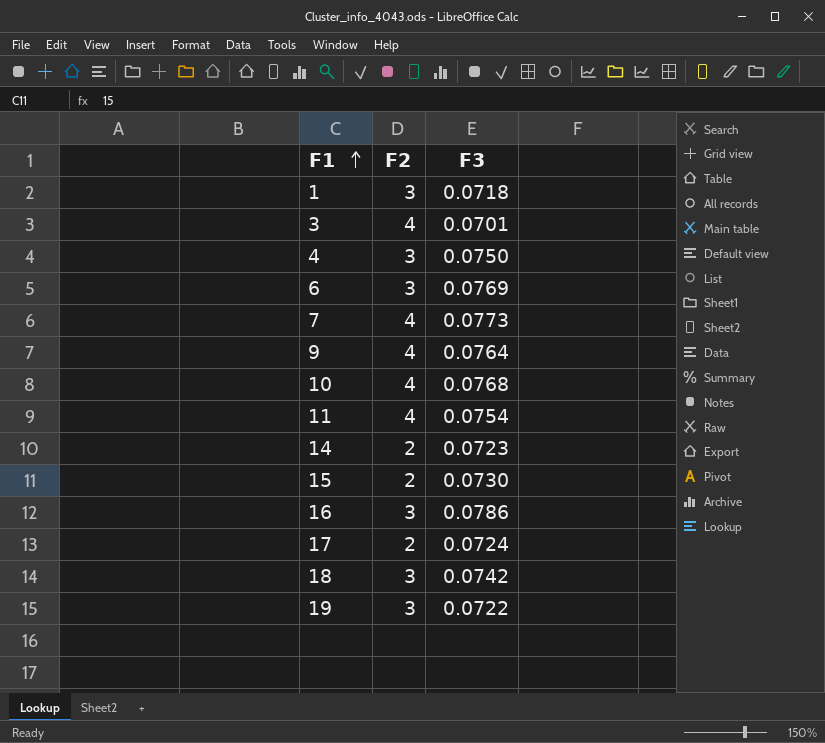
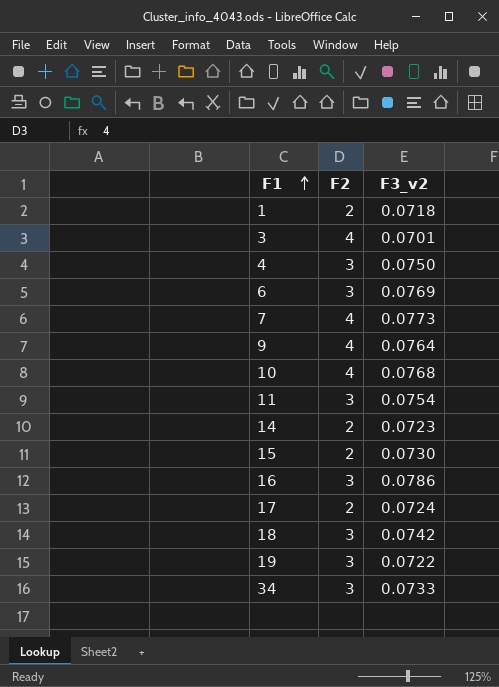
column name: F3 -> F3_v2
1 | F2: 3 -> 2
11 | F2: 4 -> 3
row 34: none -> 3 | 0.0733

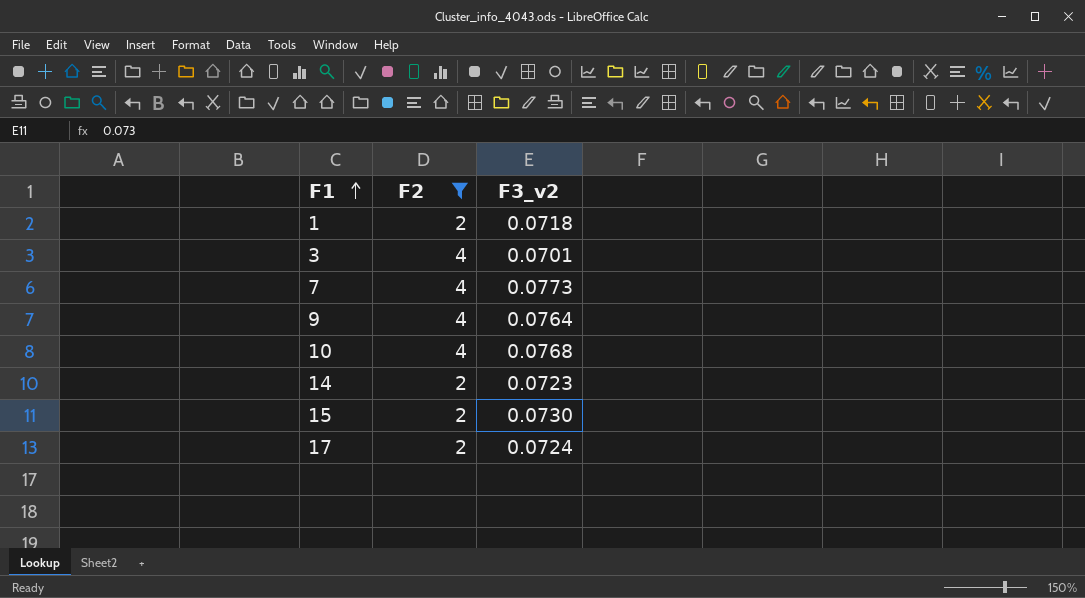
filter: none -> F2 != 3

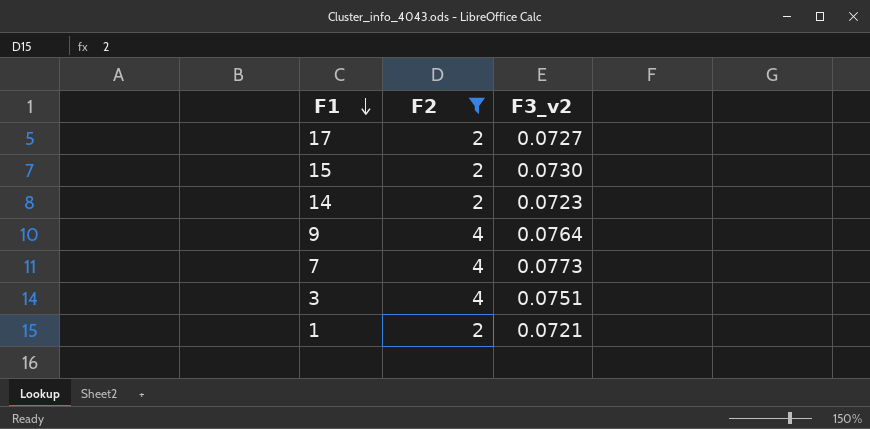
row order: F1 ascending -> F1 descending
row 10: 4 | 0.0768 -> none
17 | F3_v2: 0.0724 -> 0.0727
3 | F3_v2: 0.0701 -> 0.0751
1 | F3_v2: 0.0718 -> 0.0721

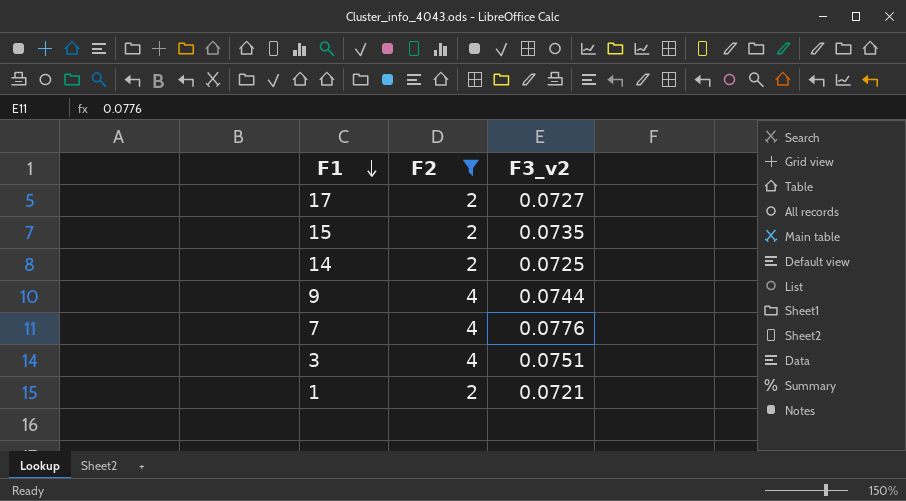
15 | F3_v2: 0.0730 -> 0.0735
14 | F3_v2: 0.0723 -> 0.0725
9 | F3_v2: 0.0764 -> 0.0744
7 | F3_v2: 0.0773 -> 0.0776

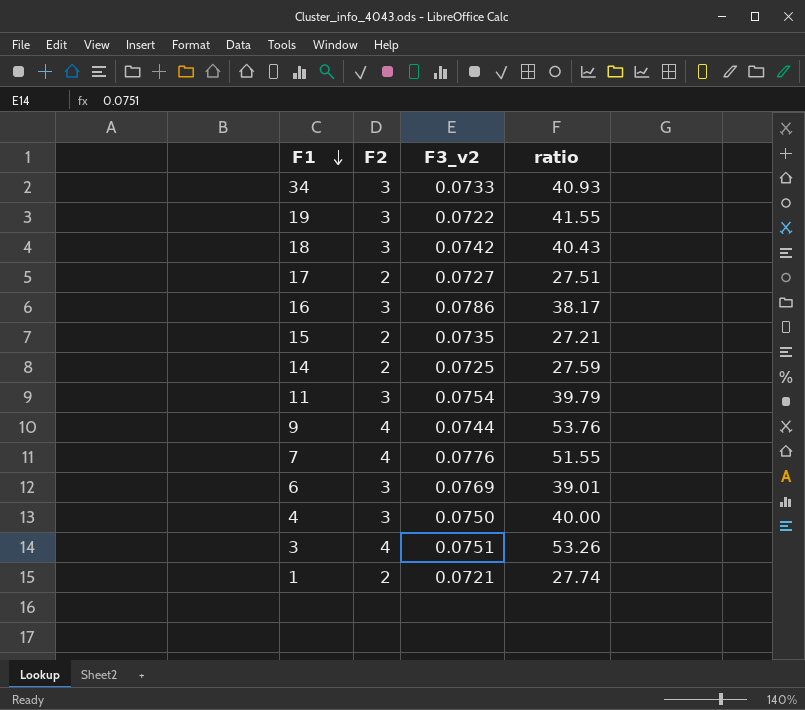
filter: F2 != 3 -> none
column ratio | formula: none -> [F2] / [F3_v2]

